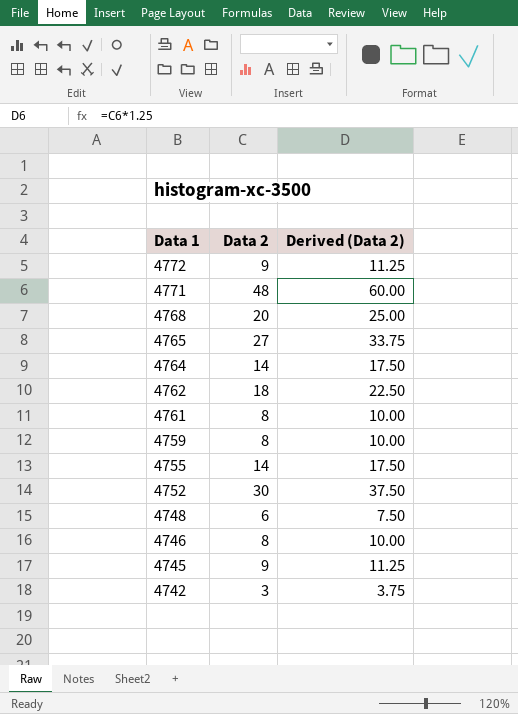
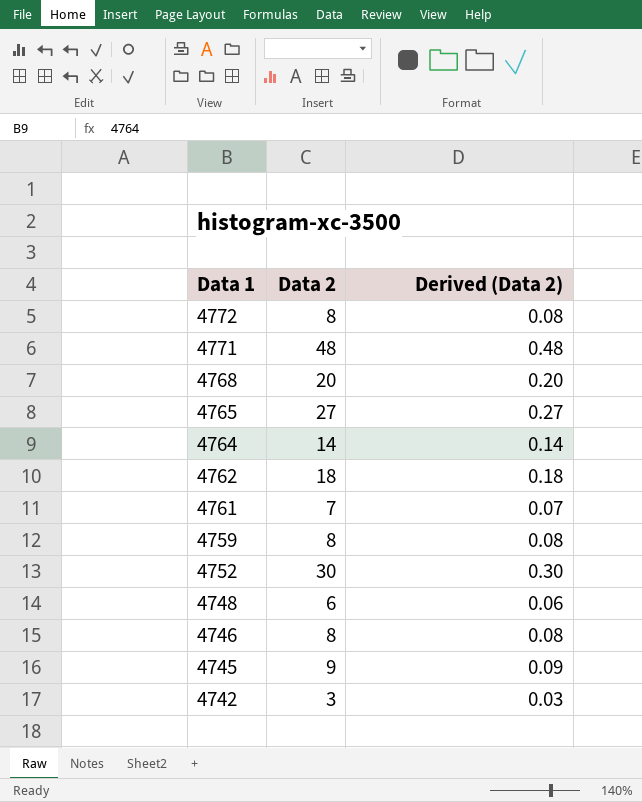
column Derived (Data 2) | formula: [Data 2] * 1.25 -> [Data 2] * 0.01
row 4755: 14 | 17.50 -> none
4772 | Data 2: 9 -> 8
4761 | Data 2: 8 -> 7

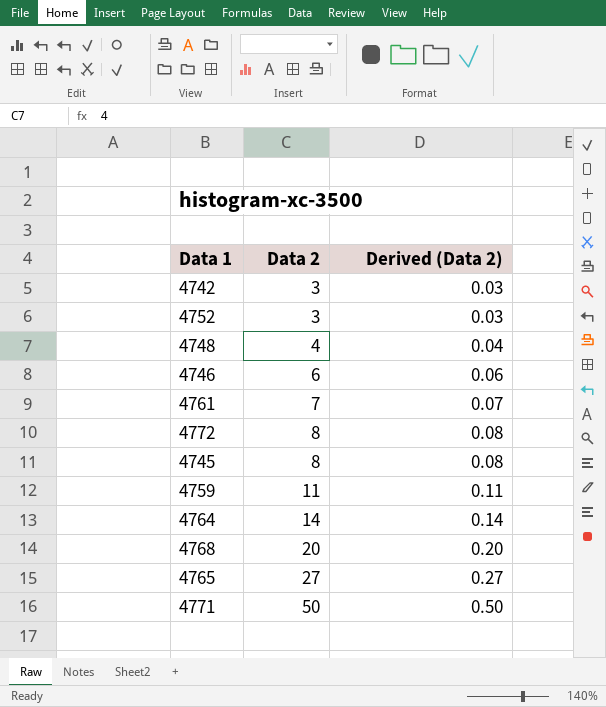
row order: Data 1 descending -> Data 2 ascending
row 4762: 18 | 0.18 -> none
4752 | Data 2: 30 -> 3
4752 | Derived (Data 2): 0.30 -> 0.03
4748 | Data 2: 6 -> 4
4748 | Derived (Data 2): 0.06 -> 0.04
4746 | Data 2: 8 -> 6
4746 | Derived (Data 2): 0.08 -> 0.06
4745 | Data 2: 9 -> 8
4745 | Derived (Data 2): 0.09 -> 0.08
4759 | Data 2: 8 -> 11
4759 | Derived (Data 2): 0.08 -> 0.11
4771 | Data 2: 48 -> 50
4771 | Derived (Data 2): 0.48 -> 0.50

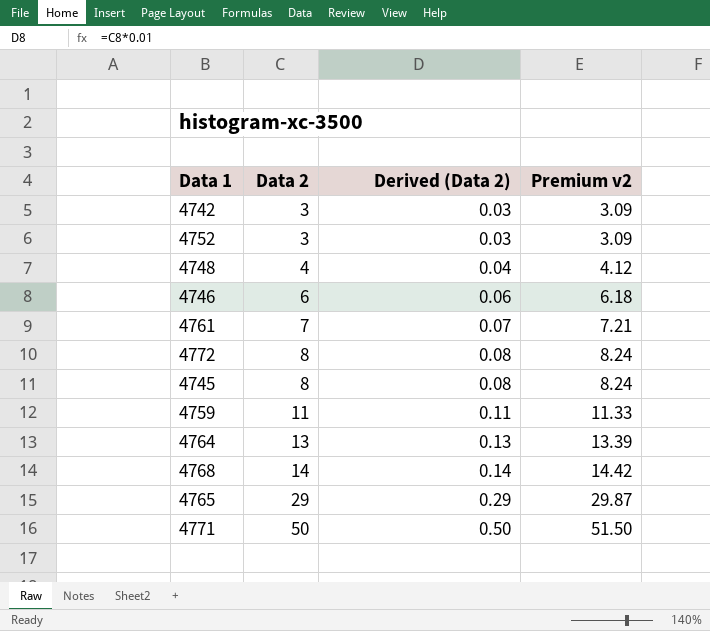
column Premium v2 | formula: none -> [Data 2] * 1.03
4764 | Data 2: 14 -> 13
4764 | Derived (Data 2): 0.14 -> 0.13
4768 | Data 2: 20 -> 14
4768 | Derived (Data 2): 0.20 -> 0.14
4765 | Data 2: 27 -> 29
4765 | Derived (Data 2): 0.27 -> 0.29

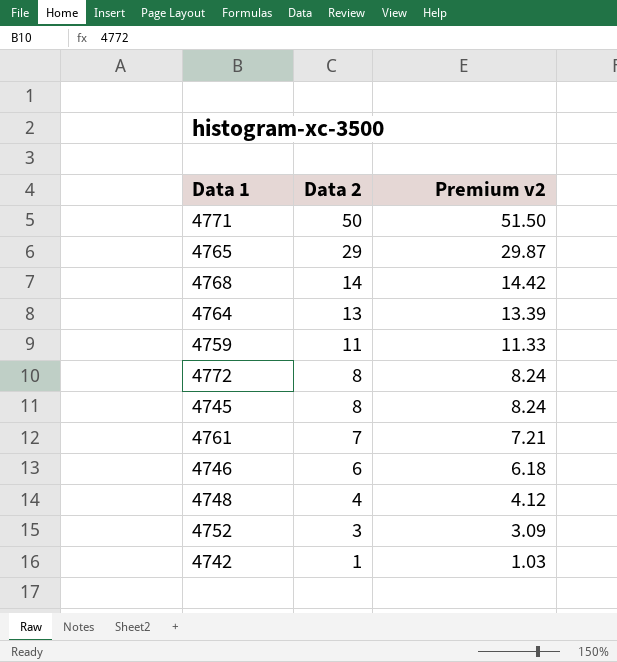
row order: Data 2 ascending -> Data 2 descending
column Derived (Data 2) | formula: [Data 2] * 0.01 -> none
4742 | Data 2: 3 -> 1
4742 | Premium v2: 3.09 -> 1.03

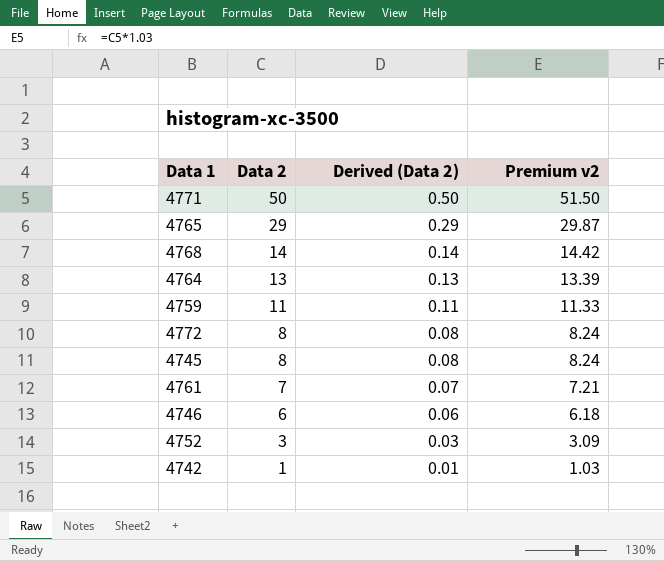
column Derived (Data 2) | formula: none -> [Data 2] * 0.01
row 4748: 4 | 4.12 -> none

